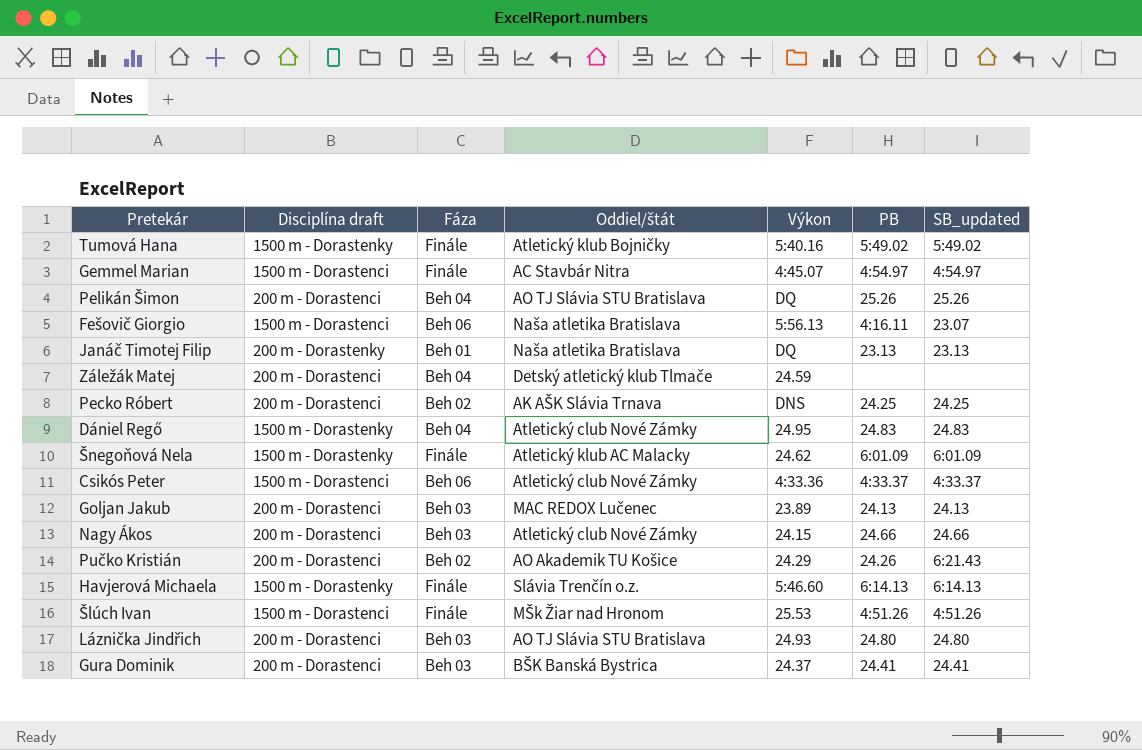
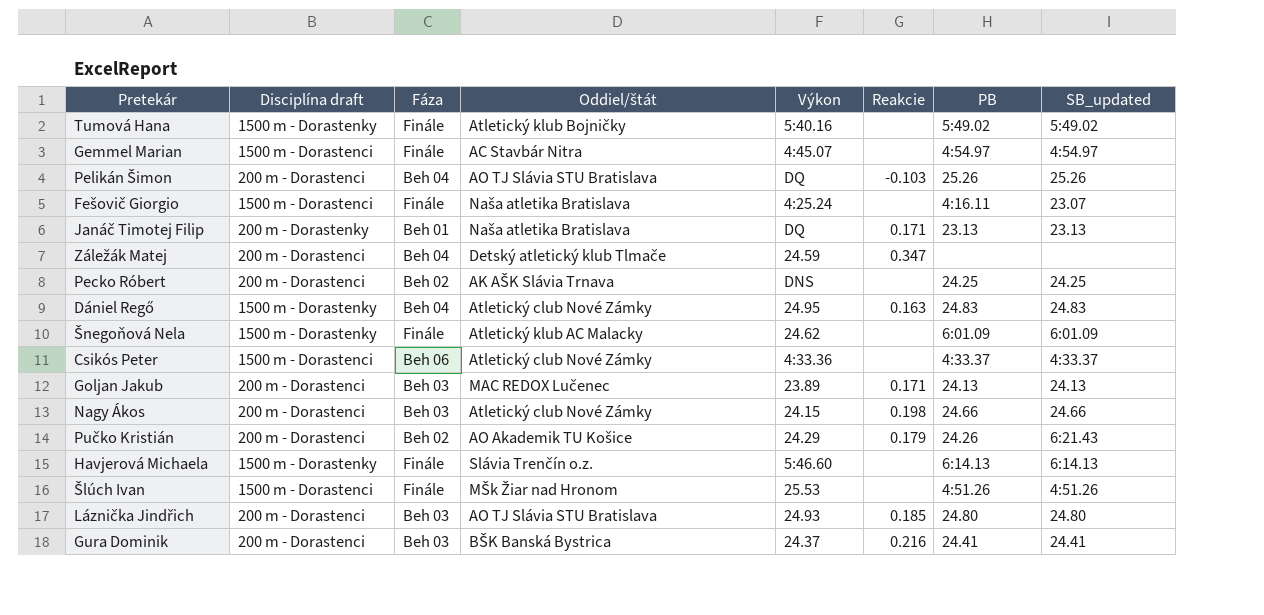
column Reakcie | position: none -> 6
Fešovič Giorgio | Fáza: Beh 06 -> Finále
Fešovič Giorgio | Výkon: 5:56.13 -> 4:25.24

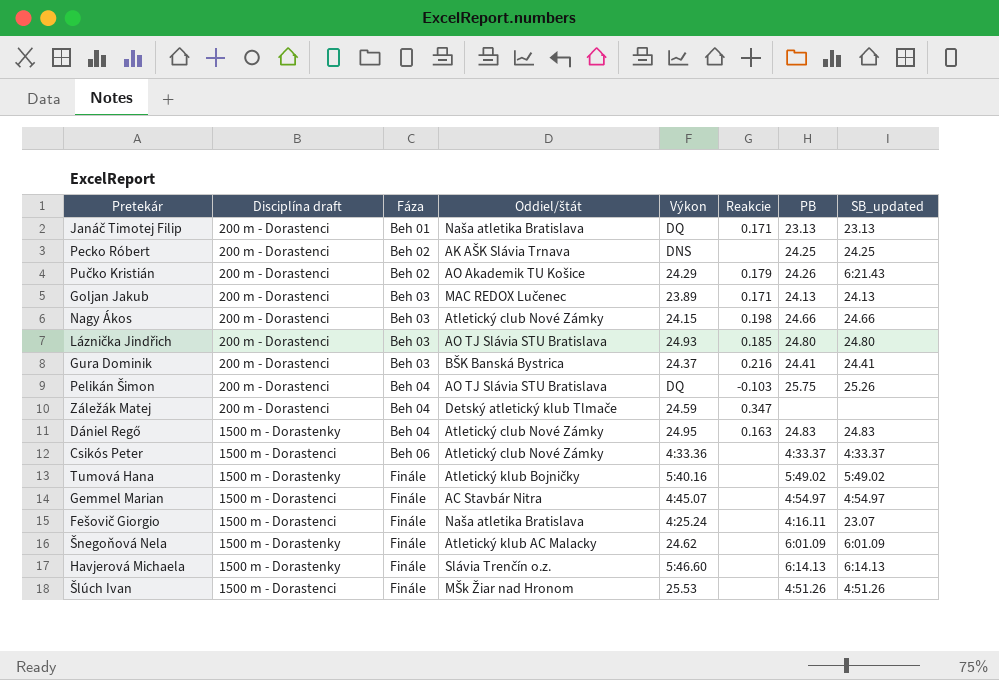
row order: none -> Fáza ascending
Janáč Timotej Filip | Disciplína draft: 200 m - Dorastenky -> 200 m - Dorastenci
Pelikán Šimon | PB: 25.26 -> 25.75

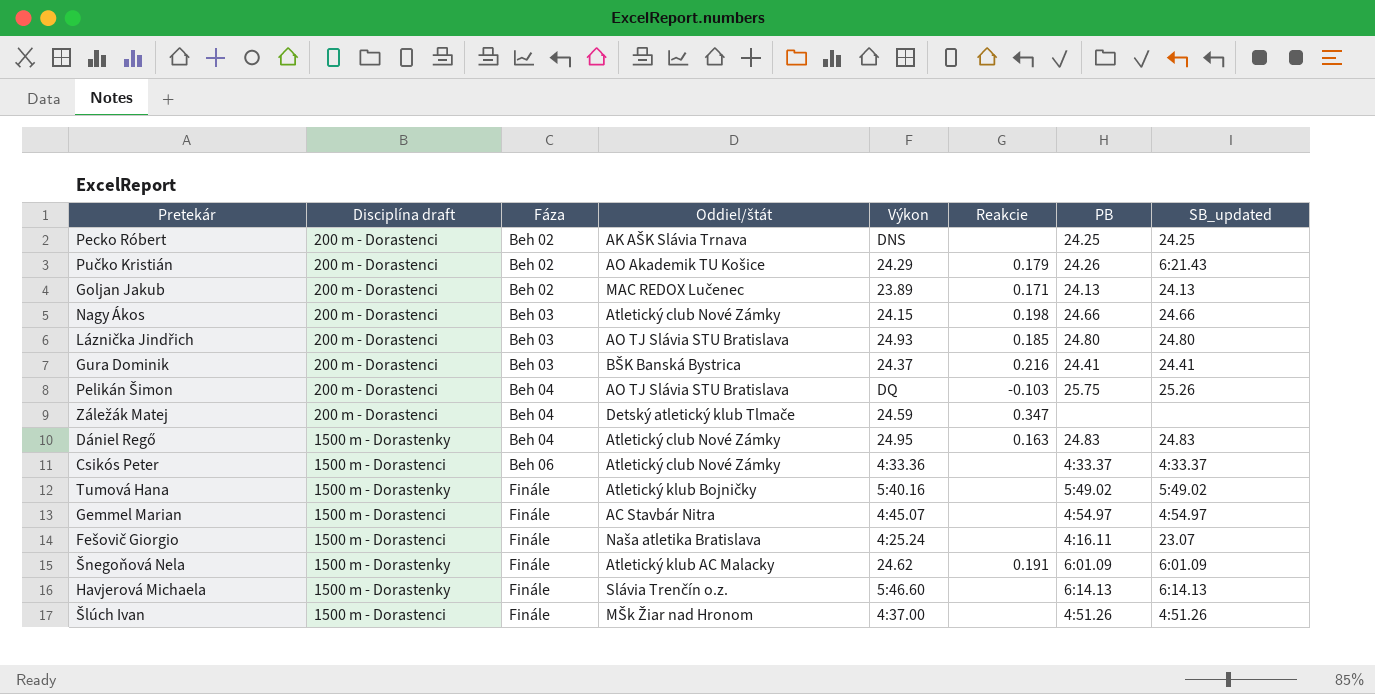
row Janáč Timotej Filip: 200 m - Dorastenci | Beh 01 | Naša atletika Bratislava | DQ | 0.171 | 23.13 | 23.13 -> none
Goljan Jakub | Fáza: Beh 03 -> Beh 02
Šnegoňová Nela | Reakcie: none -> 0.191
Šlúch Ivan | Výkon: 25.53 -> 4:37.00

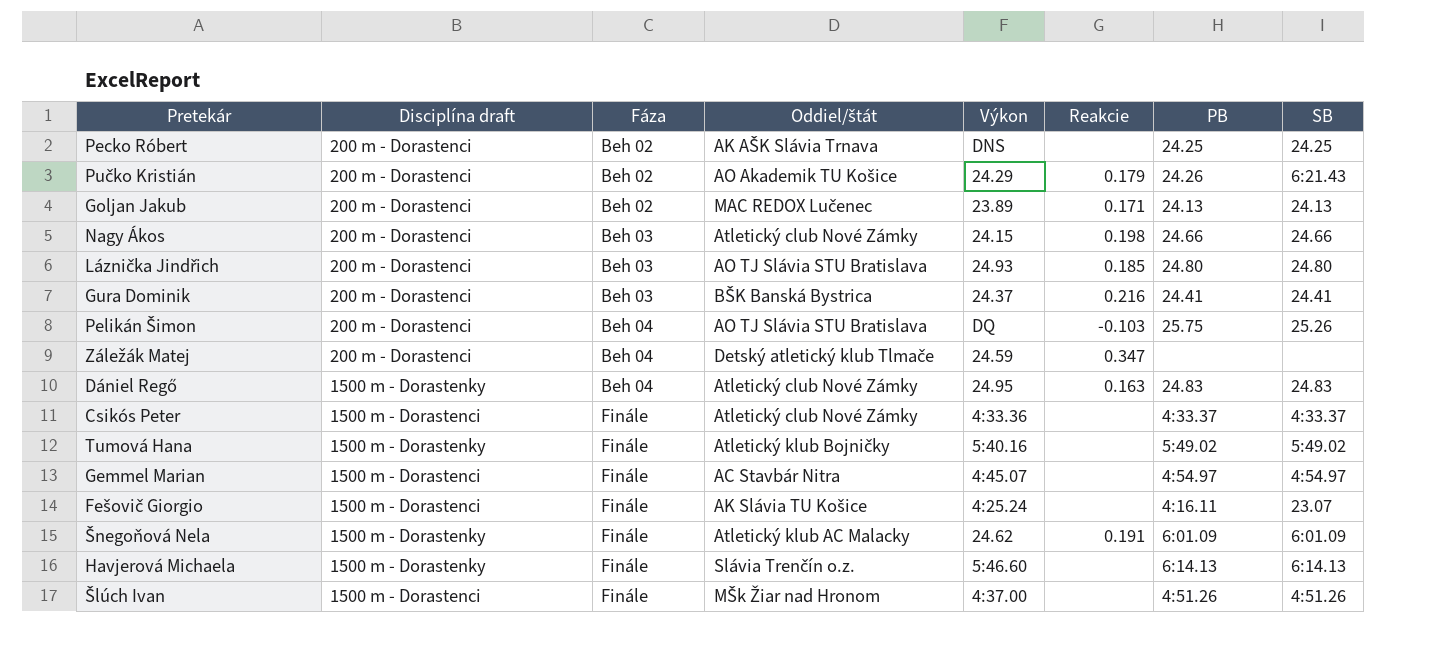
column name: SB_updated -> SB
Csikós Peter | Fáza: Beh 06 -> Finále
Fešovič Giorgio | Oddiel/štát: Naša atletika Bratislava -> AK Slávia TU Košice

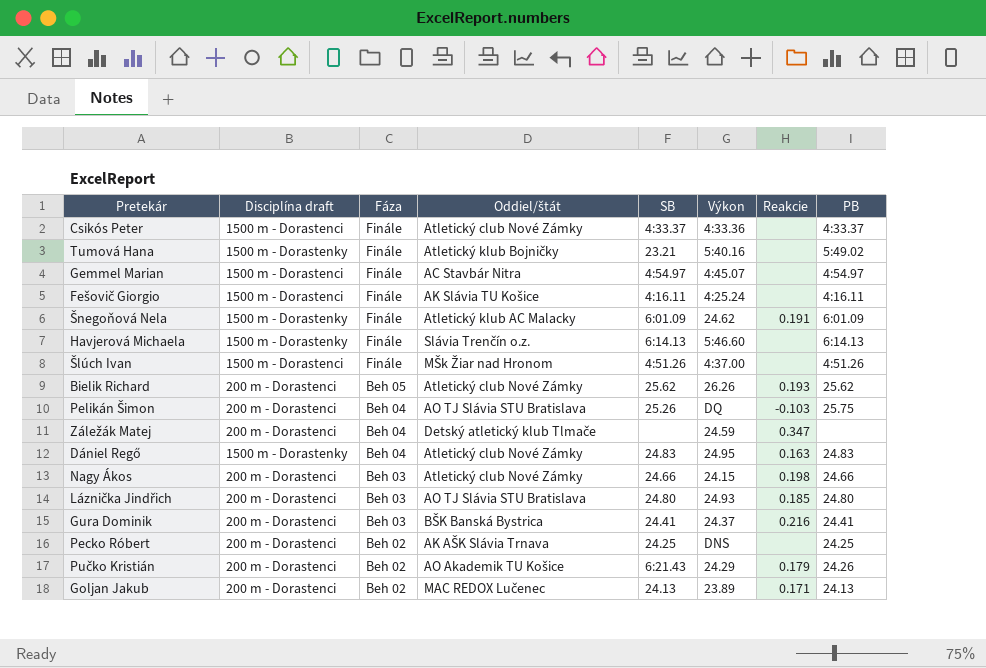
row order: Fáza ascending -> Fáza descending
column SB | position: 8 -> 5
Tumová Hana | SB: 5:49.02 -> 23.21
Fešovič Giorgio | SB: 23.07 -> 4:16.11
row Bielik Richard: none -> 200 m - Dorastenci | Beh 05 | Atletický club Nové Zámky | 25.62 | 26.26 | 0.193 | 25.62

